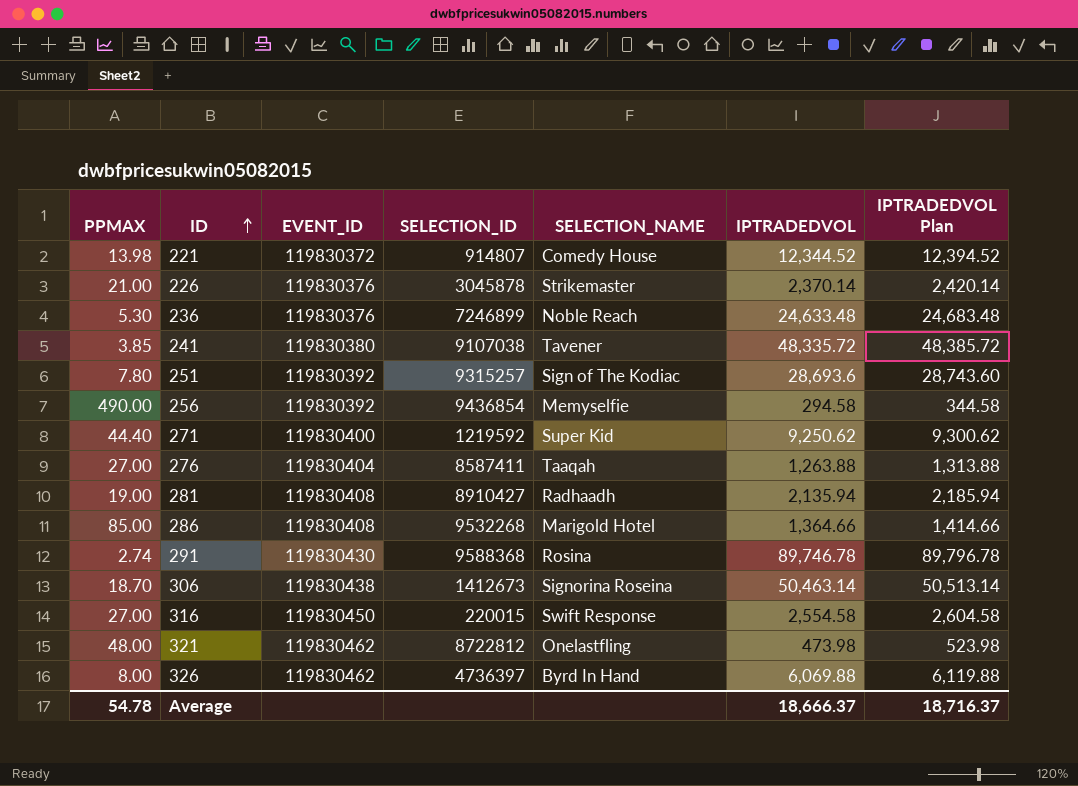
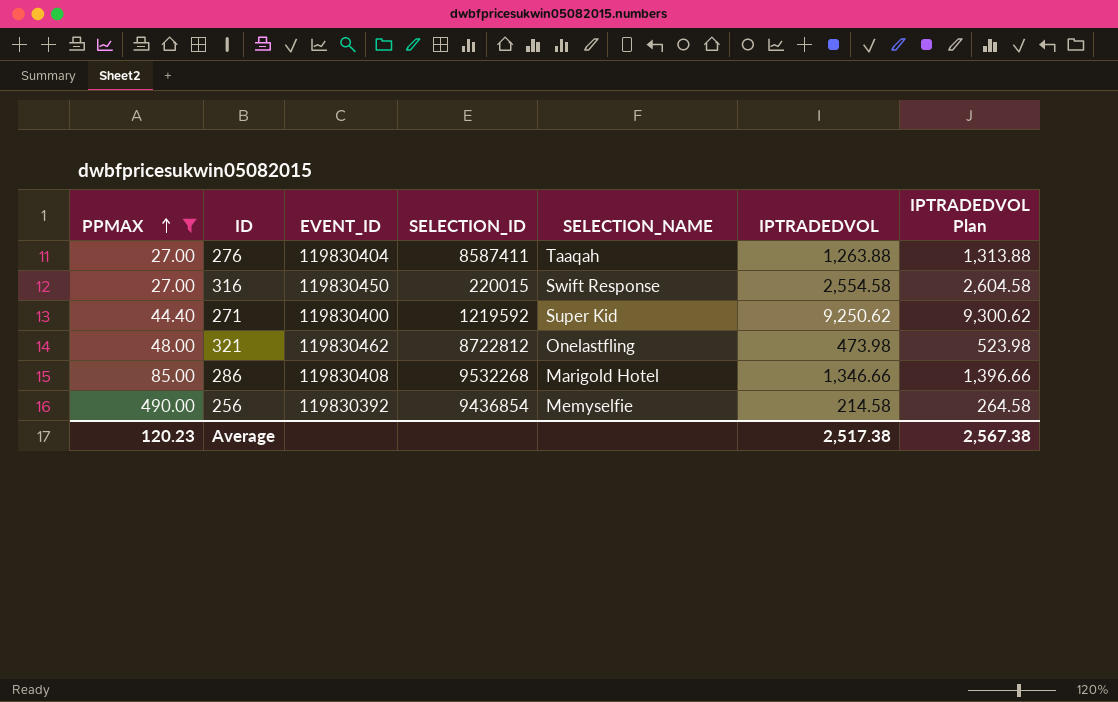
filter: none -> PPMAX >= 27.00
row order: ID ascending -> PPMAX ascending
286 | IPTRADEDVOL: 1,364.66 -> 1,346.66
286 | IPTRADEDVOL Plan: 1,414.66 -> 1,396.66
256 | IPTRADEDVOL: 294.58 -> 214.58
256 | IPTRADEDVOL Plan: 344.58 -> 264.58
Average | PPMAX: 54.78 -> 120.23
Average | IPTRADEDVOL: 18,666.37 -> 2,517.38
Average | IPTRADEDVOL Plan: 18,716.37 -> 2,567.38

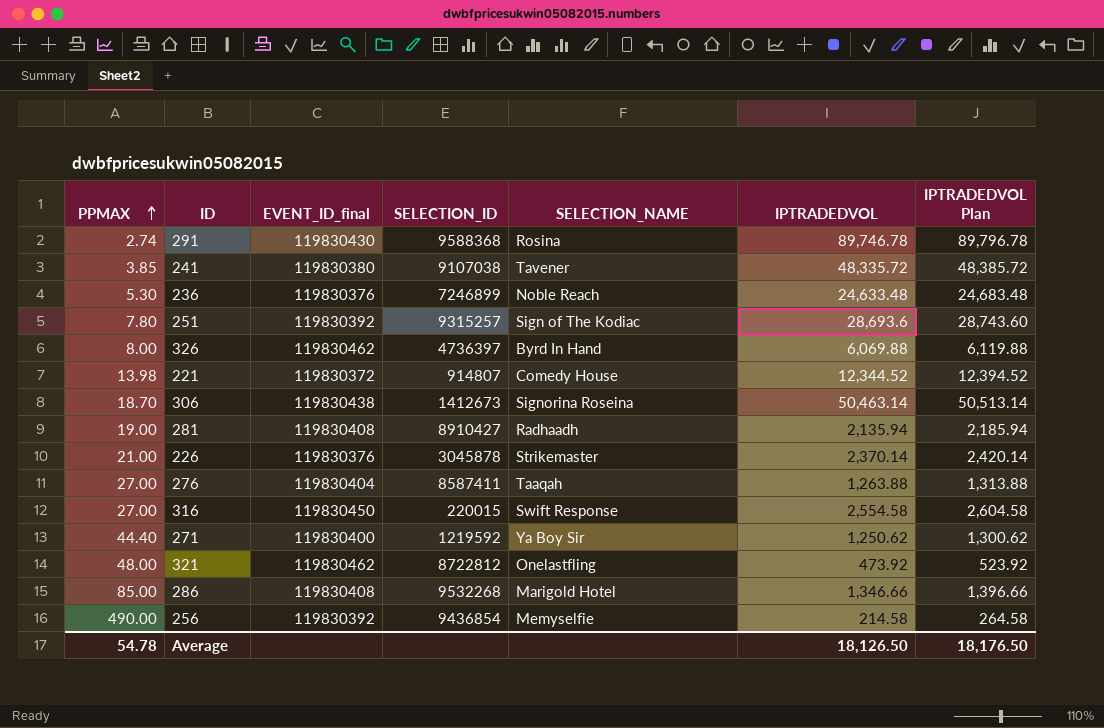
filter: PPMAX >= 27.00 -> none
column name: EVENT_ID -> EVENT_ID_final
271 | SELECTION_NAME: Super Kid -> Ya Boy Sir
271 | IPTRADEDVOL: 9,250.62 -> 1,250.62
271 | IPTRADEDVOL Plan: 9,300.62 -> 1,300.62
321 | IPTRADEDVOL: 473.98 -> 473.92
321 | IPTRADEDVOL Plan: 523.98 -> 523.92
Average | PPMAX: 120.23 -> 54.78
Average | IPTRADEDVOL: 2,517.38 -> 18,126.50
Average | IPTRADEDVOL Plan: 2,567.38 -> 18,176.50

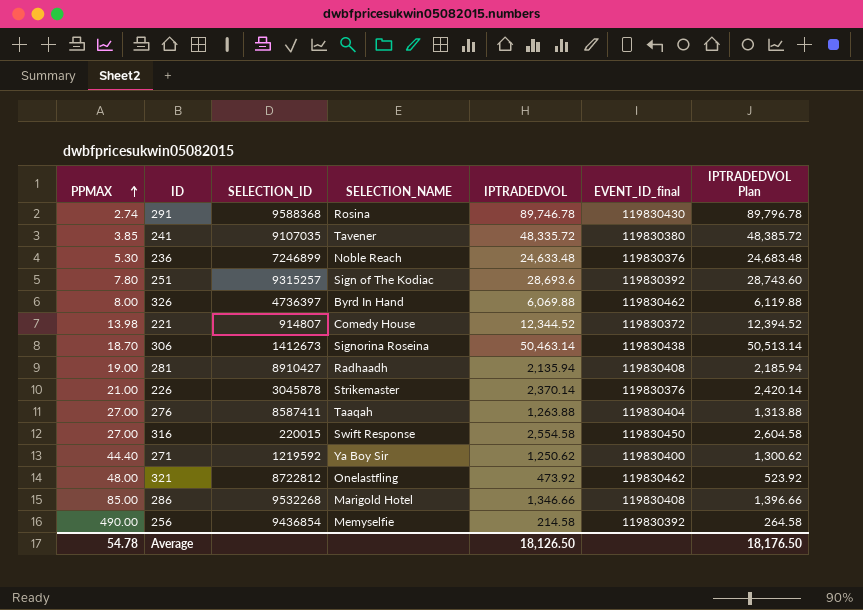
column EVENT_ID_final | position: 3 -> 6
241 | SELECTION_ID: 9107038 -> 9107035

